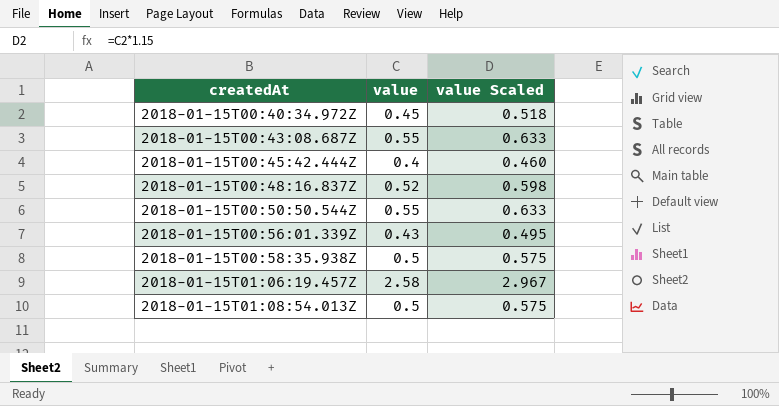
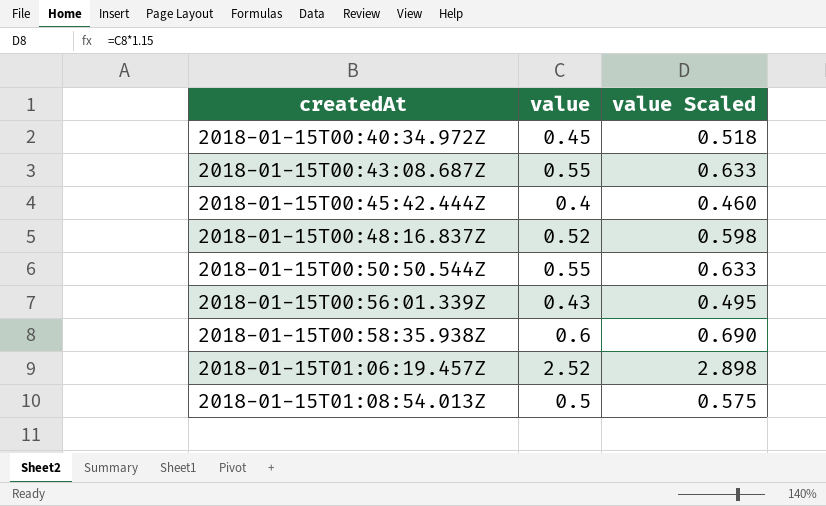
2018-01-15T00:58:35.938Z | value: 0.5 -> 0.6
2018-01-15T00:58:35.938Z | value Scaled: 0.575 -> 0.690
2018-01-15T01:06:19.457Z | value: 2.58 -> 2.52
2018-01-15T01:06:19.457Z | value Scaled: 2.967 -> 2.898

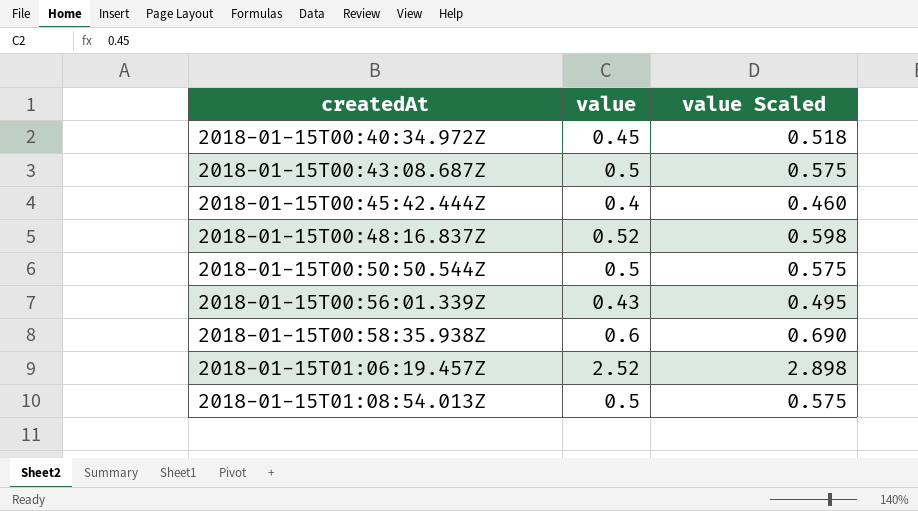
2018-01-15T00:43:08.687Z | value: 0.55 -> 0.5
2018-01-15T00:43:08.687Z | value Scaled: 0.633 -> 0.575
2018-01-15T00:50:50.544Z | value: 0.55 -> 0.5
2018-01-15T00:50:50.544Z | value Scaled: 0.633 -> 0.575

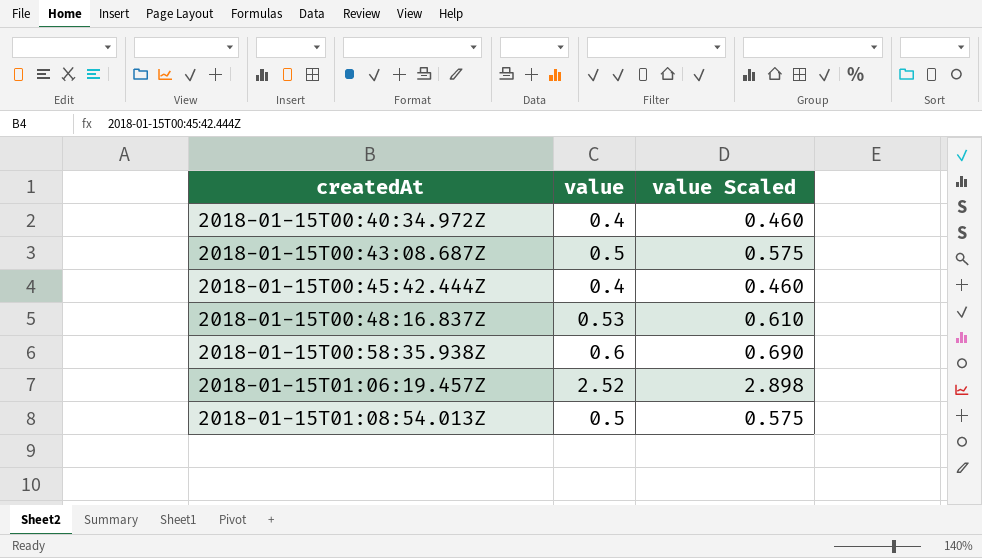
row 2018-01-15T00:50:50.544Z: 0.5 | 0.575 -> none
row 2018-01-15T00:56:01.339Z: 0.43 | 0.495 -> none
2018-01-15T00:40:34.972Z | value: 0.45 -> 0.4
2018-01-15T00:40:34.972Z | value Scaled: 0.518 -> 0.460
2018-01-15T00:48:16.837Z | value: 0.52 -> 0.53
2018-01-15T00:48:16.837Z | value Scaled: 0.598 -> 0.610

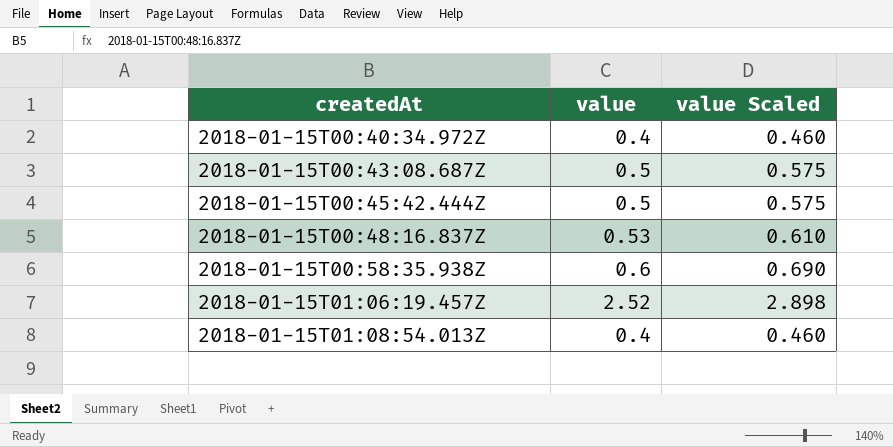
2018-01-15T00:45:42.444Z | value: 0.4 -> 0.5
2018-01-15T00:45:42.444Z | value Scaled: 0.460 -> 0.575
2018-01-15T01:08:54.013Z | value: 0.5 -> 0.4
2018-01-15T01:08:54.013Z | value Scaled: 0.575 -> 0.460

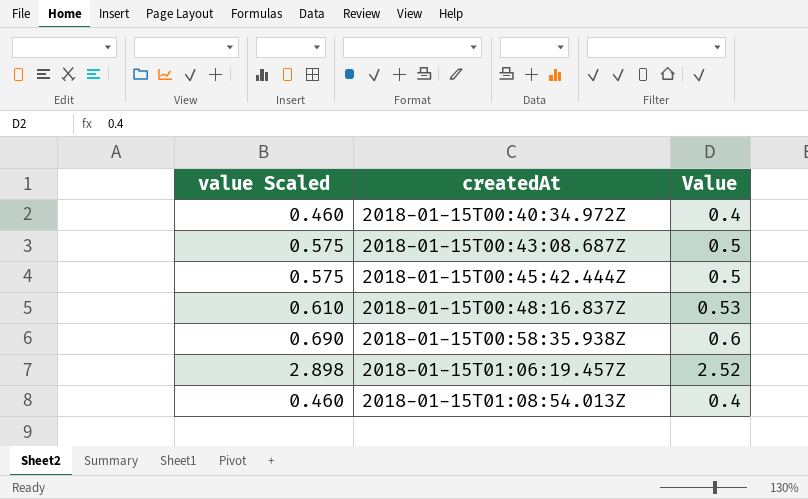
column value Scaled | position: 3 -> 1
column name: value -> Value

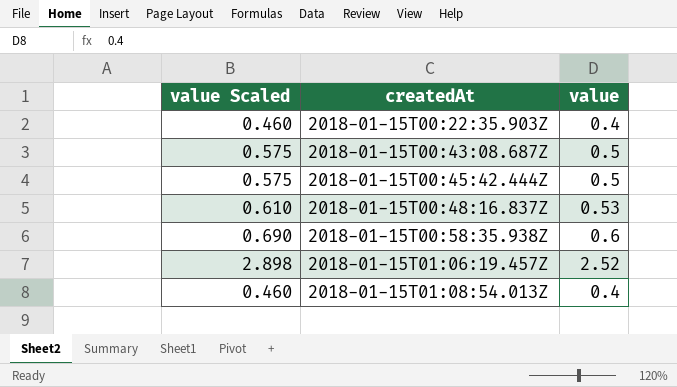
column name: Value -> value
row 2018-01-15T00:40:34.972Z: 0.460 | 0.4 -> none
row 2018-01-15T00:22:35.903Z: none -> 0.460 | 0.4

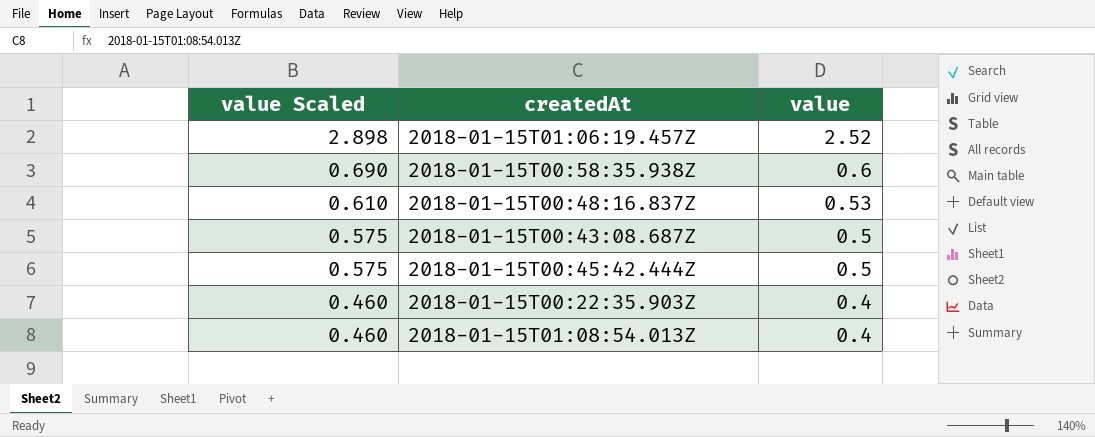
row order: createdAt ascending -> value Scaled descending

